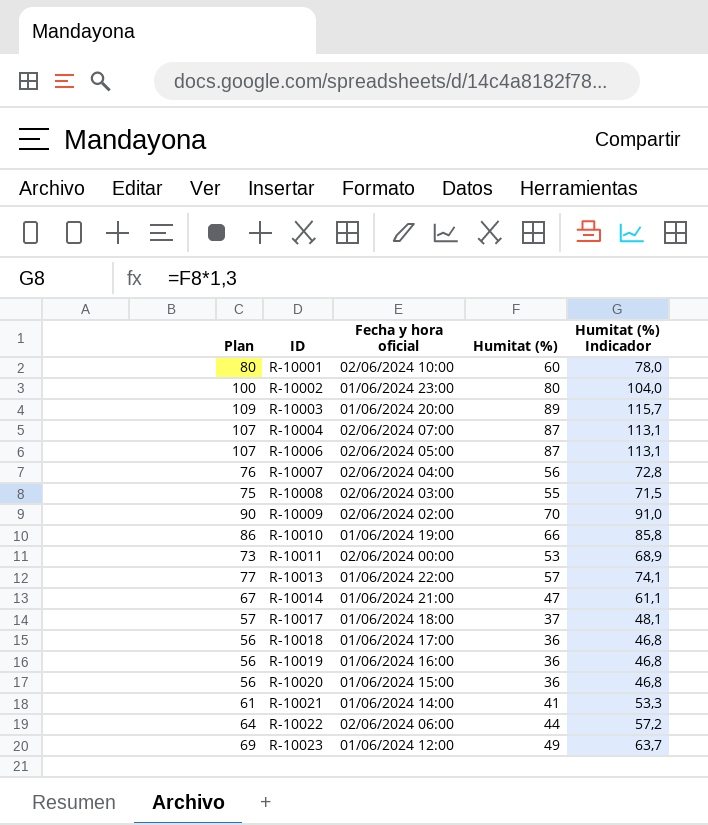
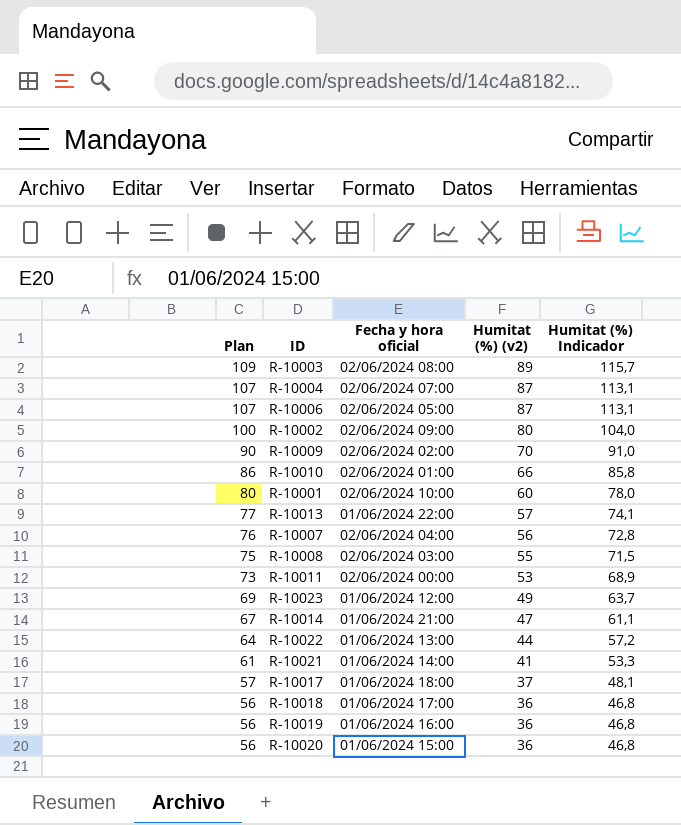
row order: ID ascending -> Plan descending
column name: Humitat (%) -> Humitat (%) (v2)
R-10003 | Fecha y hora oficial: 01/06/2024 20:00 -> 02/06/2024 08:00
R-10002 | Fecha y hora oficial: 01/06/2024 23:00 -> 02/06/2024 09:00
R-10010 | Fecha y hora oficial: 01/06/2024 19:00 -> 02/06/2024 01:00
R-10022 | Fecha y hora oficial: 02/06/2024 06:00 -> 01/06/2024 13:00

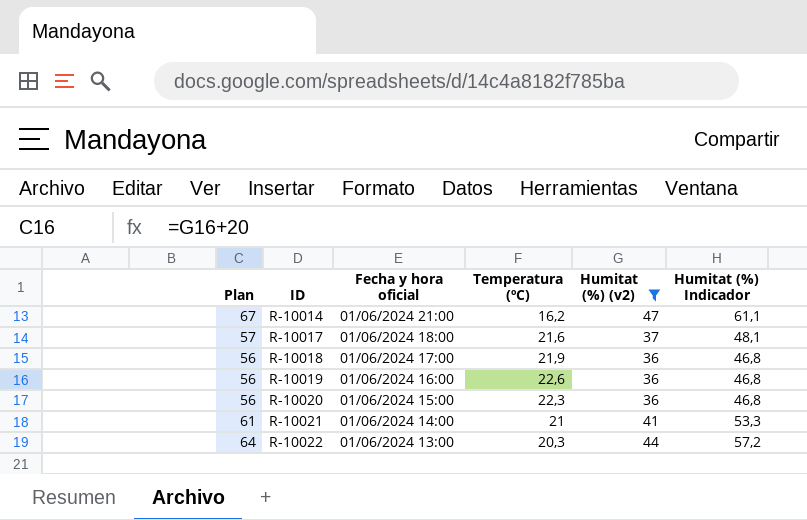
filter: none -> Humitat (%) (v2) <= 47
row order: Plan descending -> ID ascending
column Temperatura (ºC) | position: none -> 4

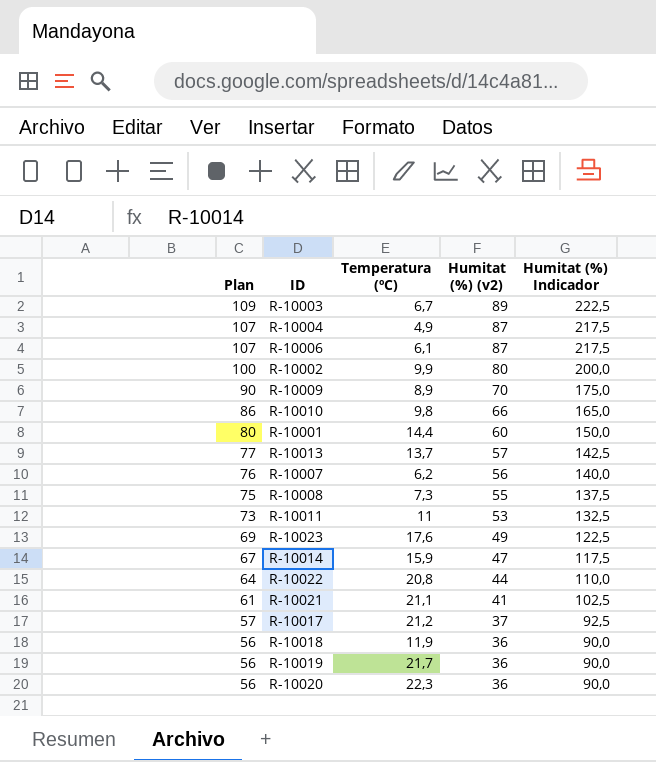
filter: Humitat (%) (v2) <= 47 -> none
row order: ID ascending -> Plan descending
column Fecha y hora oficial | position: 3 -> none
column Humitat (%) Indicador | formula: [Humitat (%) (v2)] * 1,3 -> [Humitat (%) (v2)] * 2,5
R-10014 | Temperatura (ºC): 16,2 -> 15,9
R-10022 | Temperatura (ºC): 20,3 -> 20,8
R-10021 | Temperatura (ºC): 21 -> 21,1
R-10017 | Temperatura (ºC): 21,6 -> 21,2
R-10018 | Temperatura (ºC): 21,9 -> 11,9
R-10019 | Temperatura (ºC): 22,6 -> 21,7

